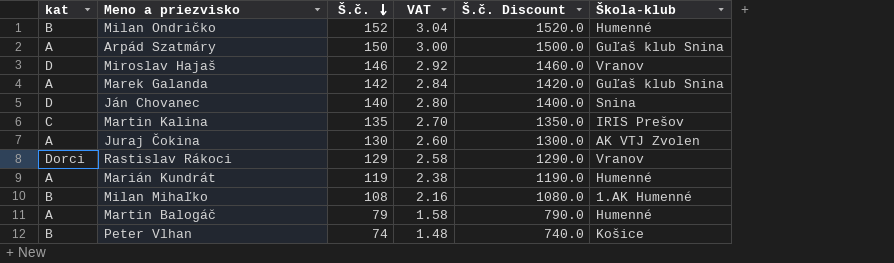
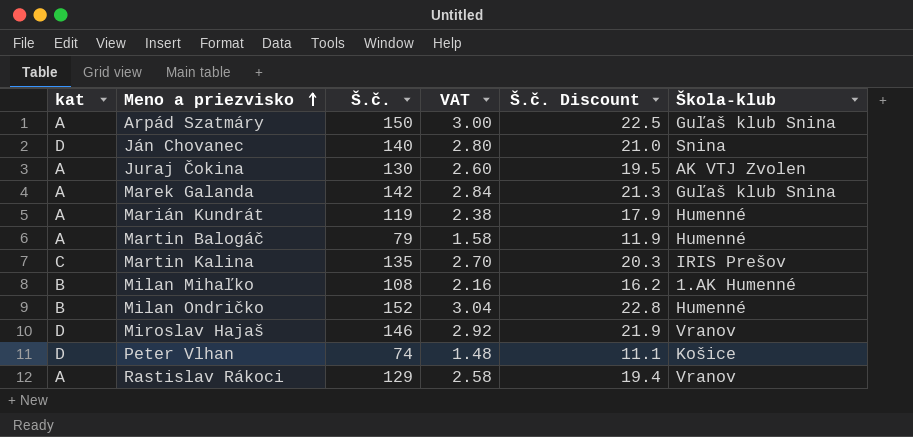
row order: Š.č. descending -> Meno a priezvisko ascending
column Š.č. Discount | formula: [Š.č.] * 10 -> [Š.č.] * 0.15
Peter Vlhan | kat: B -> D
Rastislav Rákoci | kat: Dorci -> A

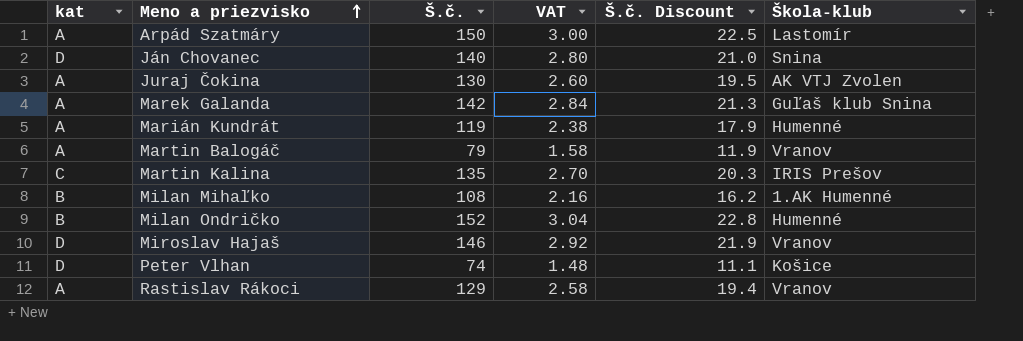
Arpád Szatmáry | Škola-klub: Guľaš klub Snina -> Lastomír
Martin Balogáč | Škola-klub: Humenné -> Vranov

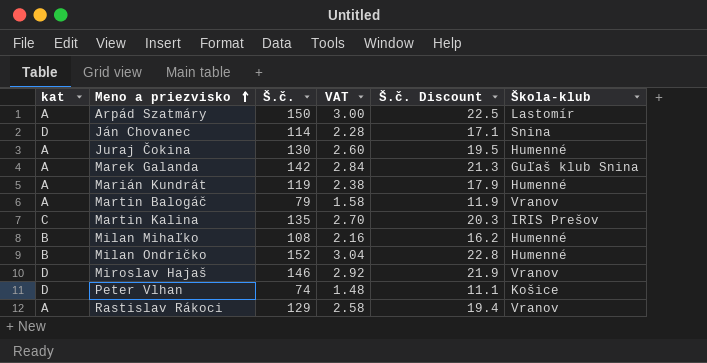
Ján Chovanec | Š.č.: 140 -> 114
Ján Chovanec | VAT: 2.80 -> 2.28
Ján Chovanec | Š.č. Discount: 21.0 -> 17.1
Juraj Čokina | Škola-klub: AK VTJ Zvolen -> Humenné
Milan Mihaľko | Škola-klub: 1.AK Humenné -> Humenné

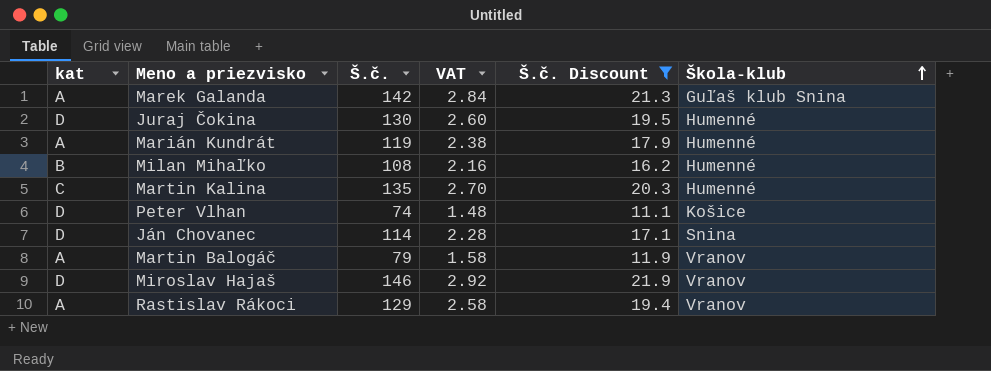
filter: none -> Š.č. Discount <= 21.9
row order: Meno a priezvisko ascending -> Škola-klub ascending
Juraj Čokina | kat: A -> D
Martin Kalina | Škola-klub: IRIS Prešov -> Humenné

